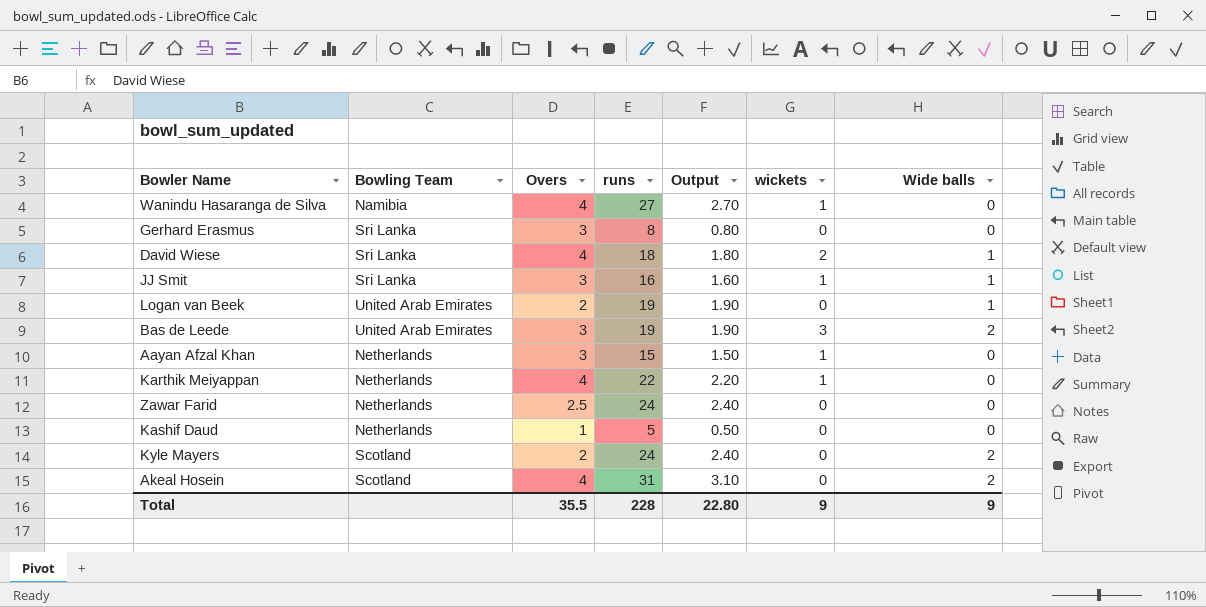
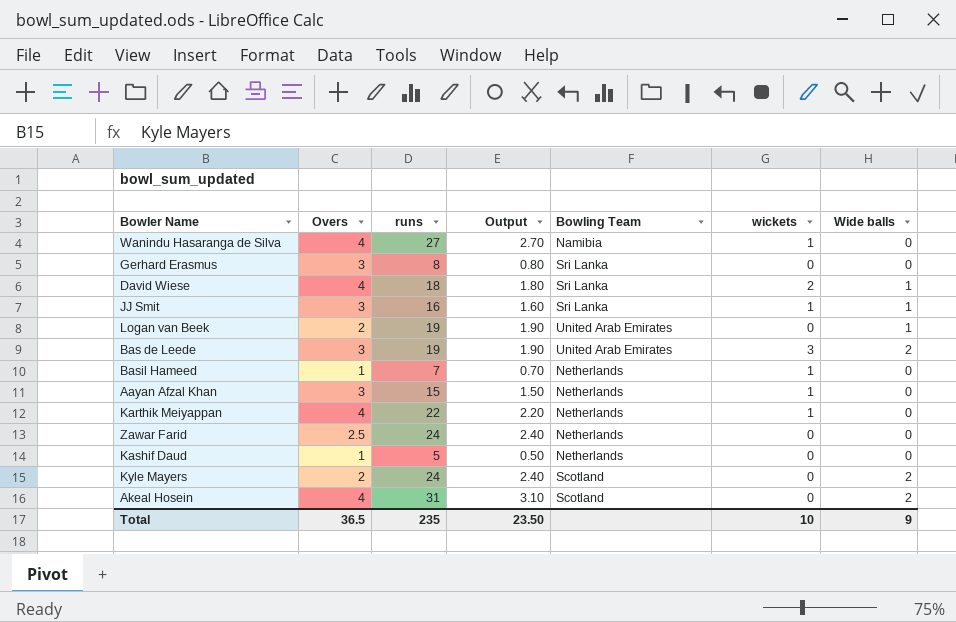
column Bowling Team | position: 2 -> 5
row Basil Hameed: none -> 1 | 7 | 0.70 | Netherlands | 1 | 0
Total | Overs: 35.5 -> 36.5
Total | runs: 228 -> 235
Total | Output: 22.80 -> 23.50
Total | wickets: 9 -> 10

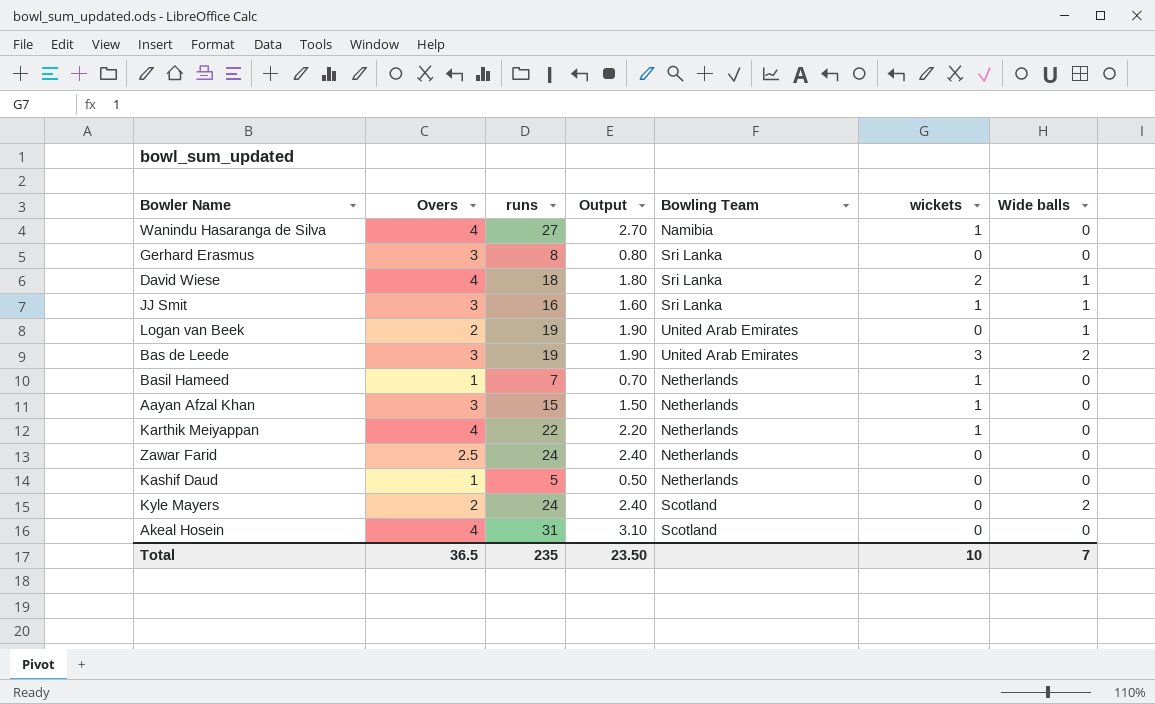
Akeal Hosein | Wide balls: 2 -> 0
Total | Wide balls: 9 -> 7

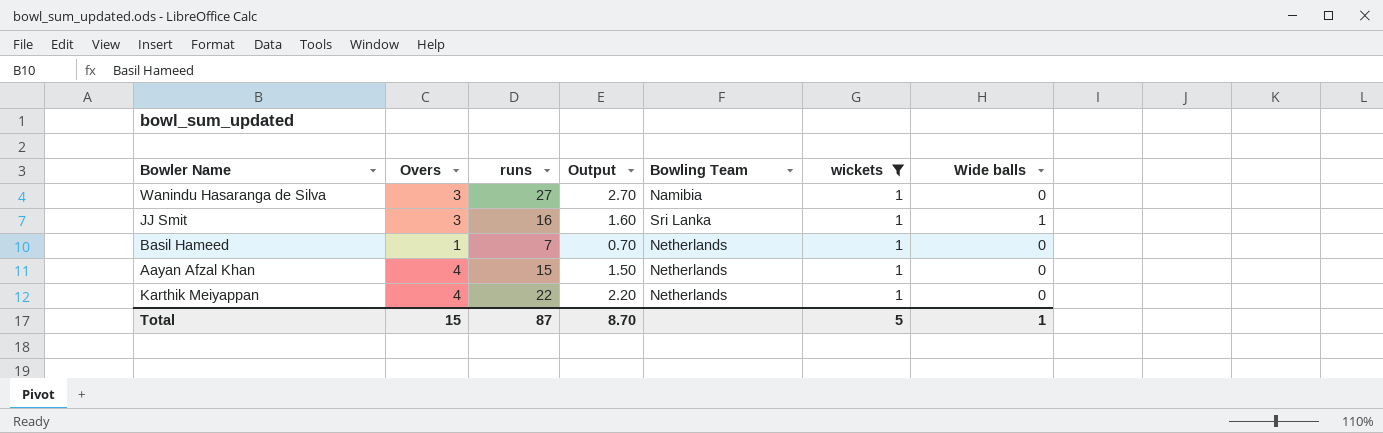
filter: none -> wickets = 1
Wanindu Hasaranga de Silva | Overs: 4 -> 3
Aayan Afzal Khan | Overs: 3 -> 4
Total | Overs: 36.5 -> 15
Total | runs: 235 -> 87
Total | Output: 23.50 -> 8.70
Total | wickets: 10 -> 5
Total | Wide balls: 7 -> 1

